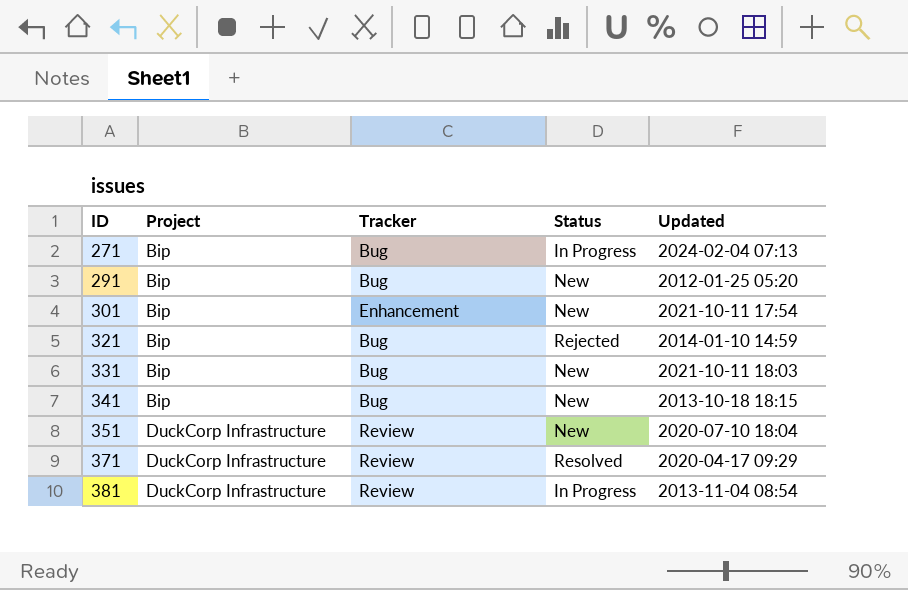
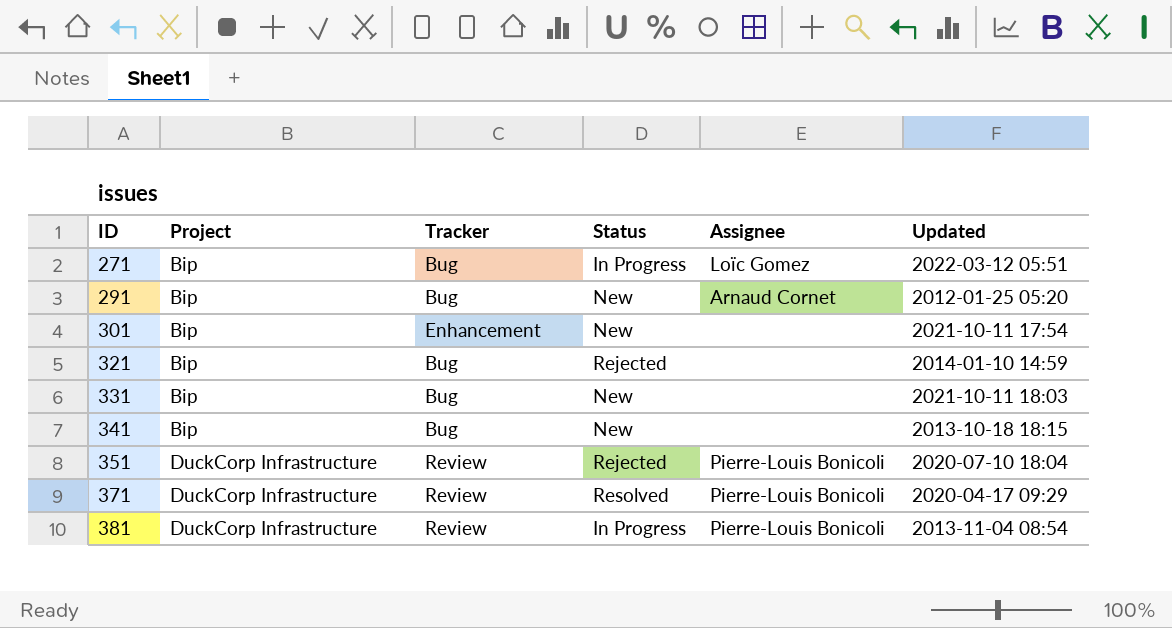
column Assignee | position: none -> 5
271 | Updated: 2024-02-04 07:13 -> 2022-03-12 05:51
351 | Status: New -> Rejected

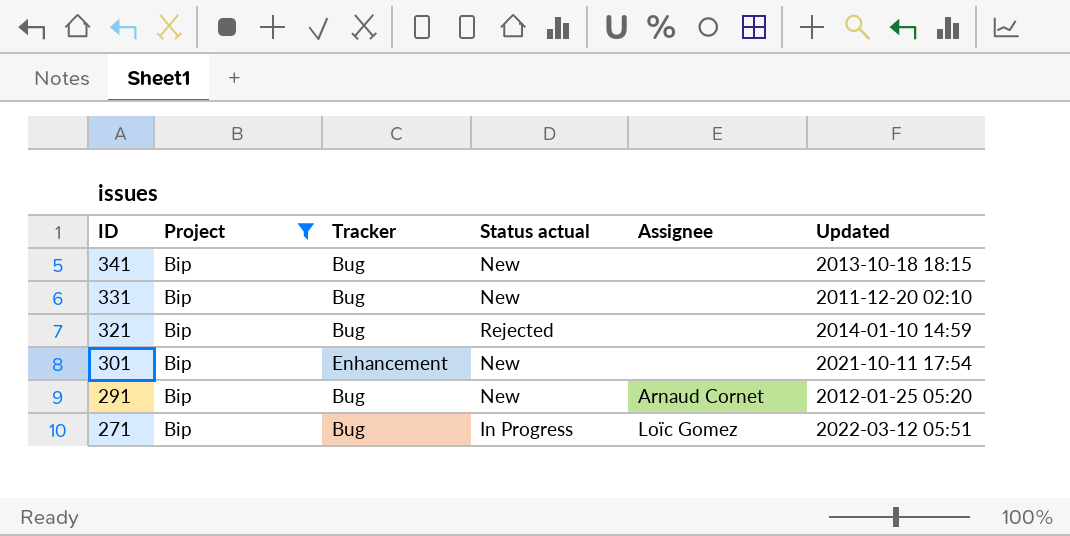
filter: none -> Project = Bip
row order: ID ascending -> ID descending
column name: Status -> Status actual
331 | Updated: 2021-10-11 18:03 -> 2011-12-20 02:10

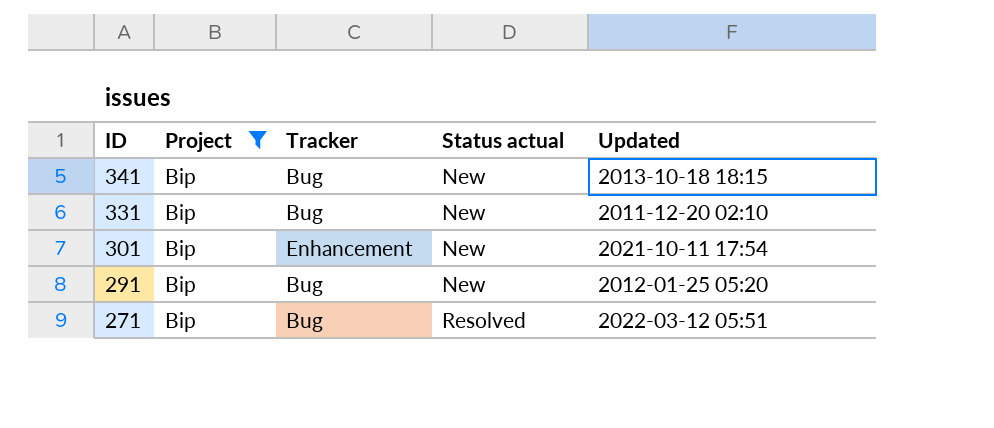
column Assignee | position: 5 -> none
row 321: Bip | Bug | Rejected | none | 2014-01-10 14:59 -> none
271 | Status actual: In Progress -> Resolved

